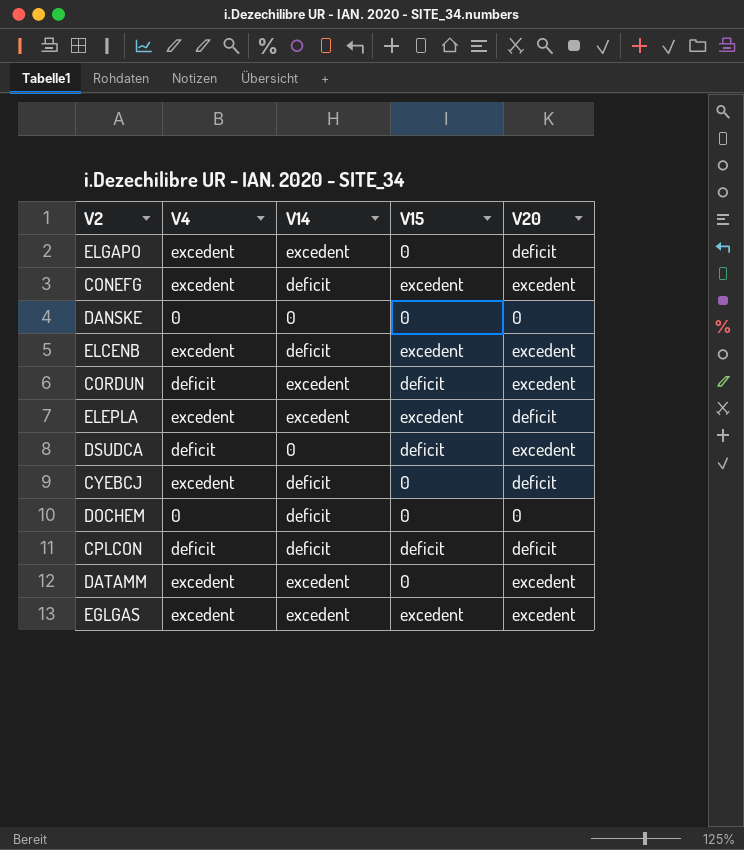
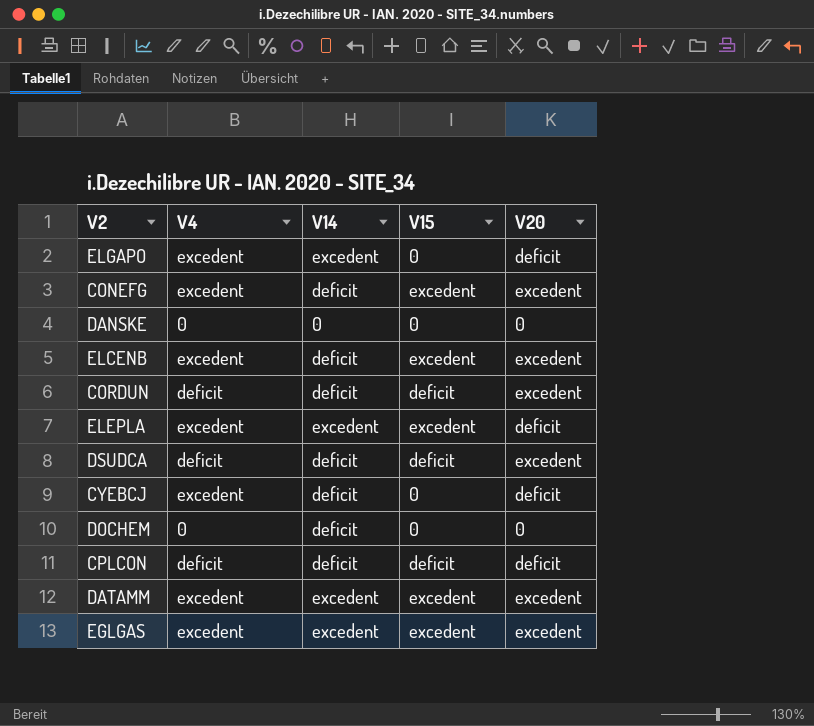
CORDUN | V14: excedent -> deficit
DSUDCA | V14: 0 -> deficit
DATAMM | V15: 0 -> excedent

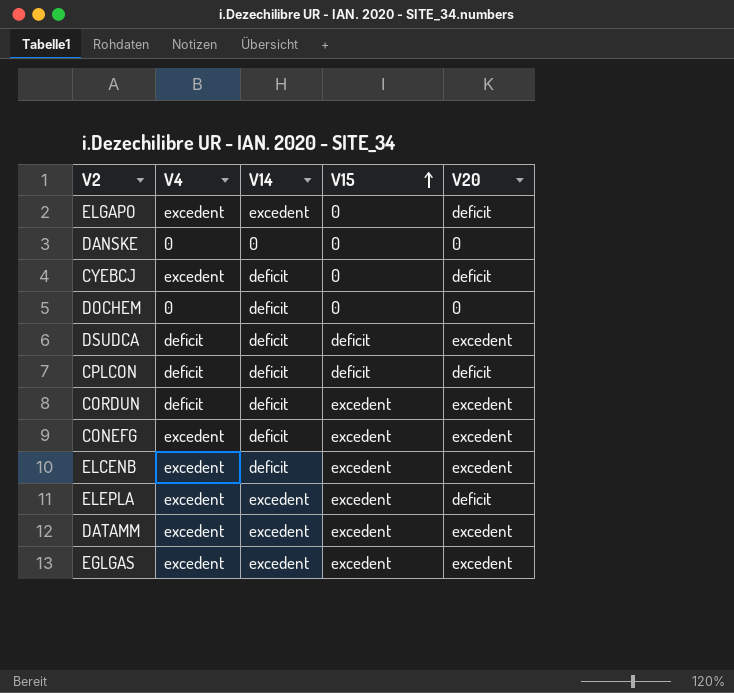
row order: none -> V15 ascending
CORDUN | V15: deficit -> excedent

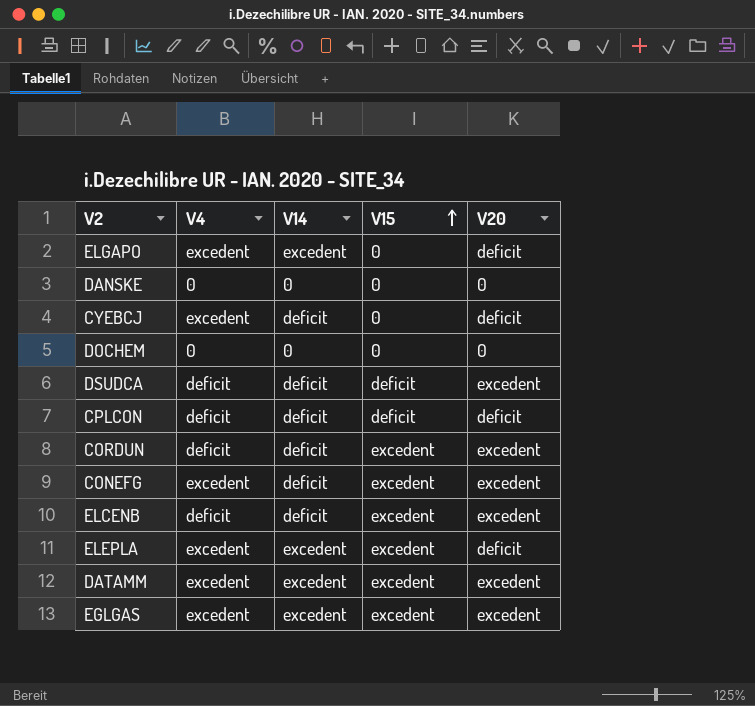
DOCHEM | V14: deficit -> 0
ELCENB | V4: excedent -> deficit

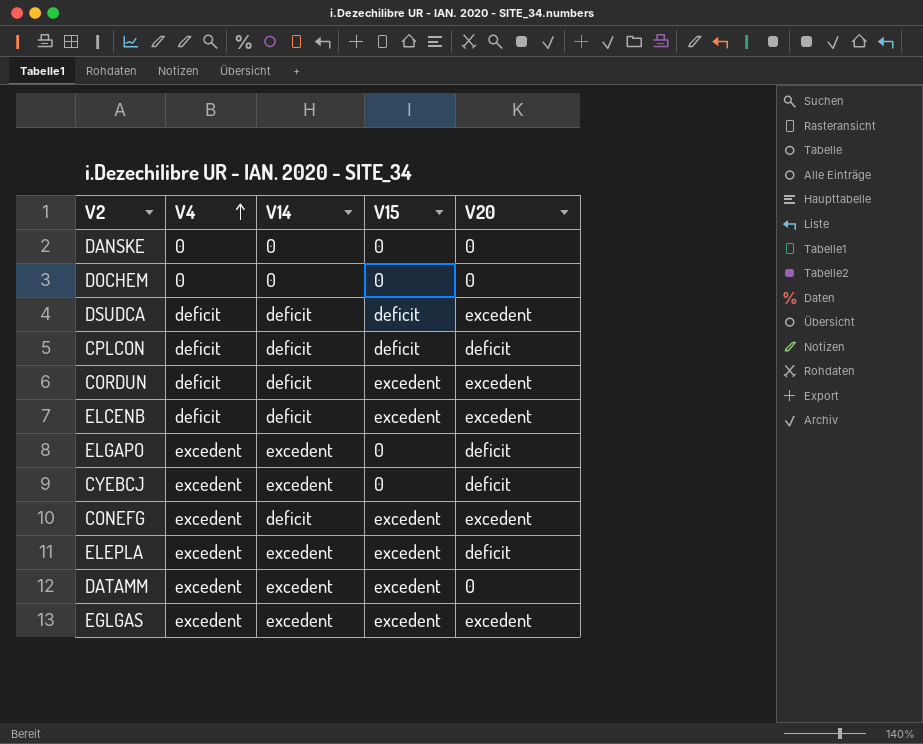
row order: V15 ascending -> V4 ascending
CYEBCJ | V14: deficit -> excedent
DATAMM | V20: excedent -> 0

